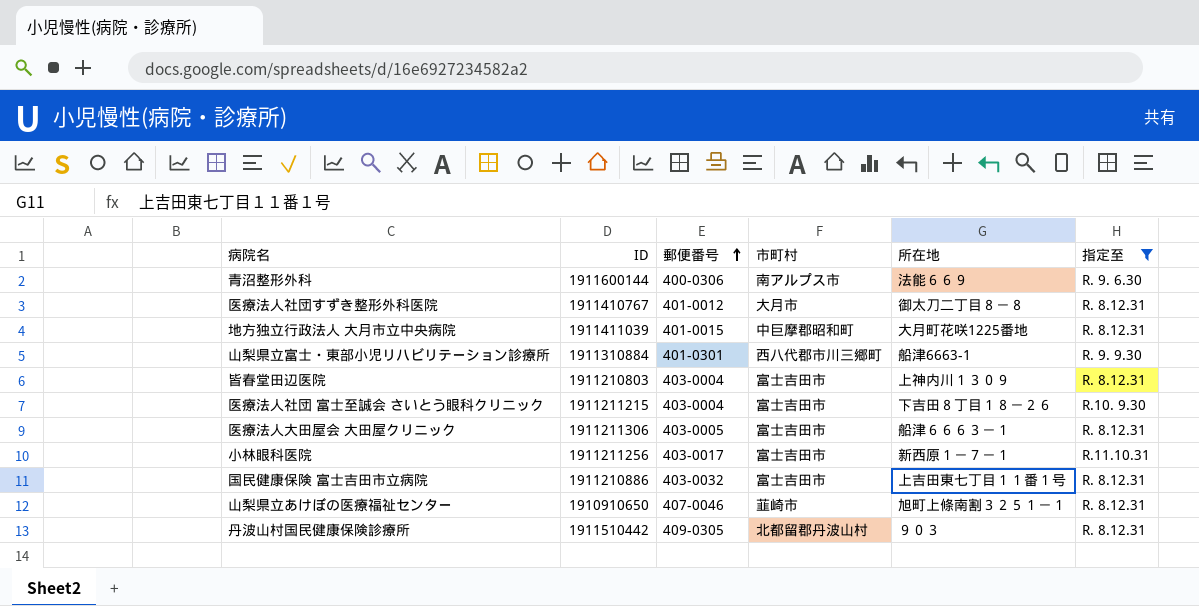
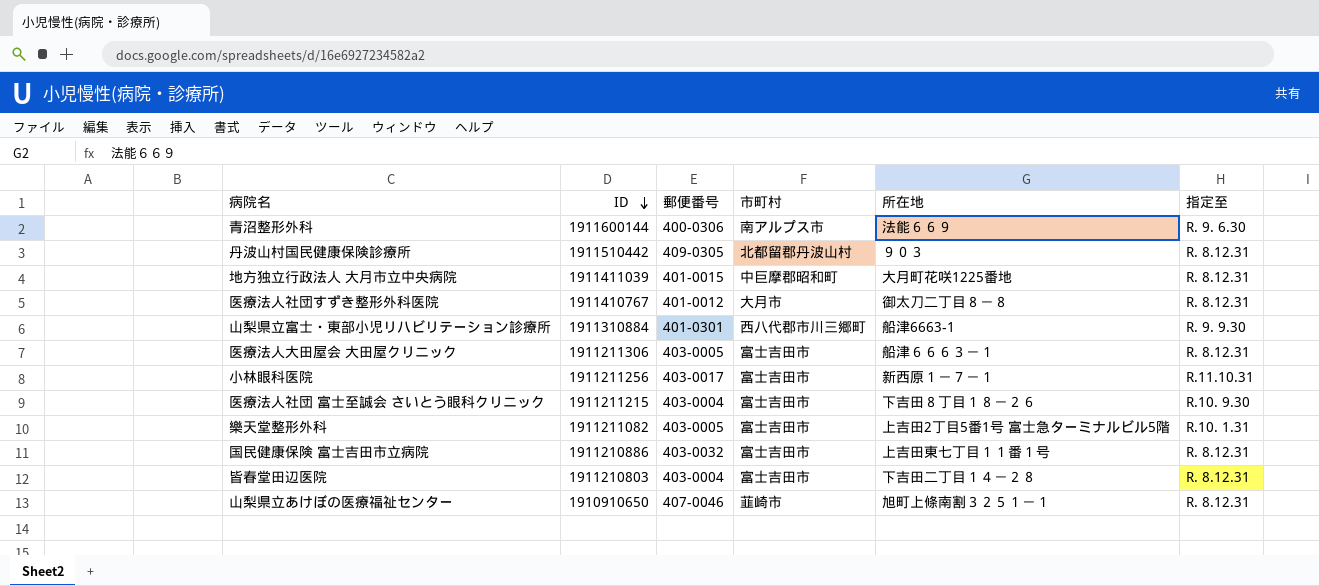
filter: 指定至 != R.10. 1.31 -> none
row order: 郵便番号 ascending -> ID descending
皆春堂田辺医院 | 所在地: 上神内川１３０９ -> 下吉田二丁目１４－２８

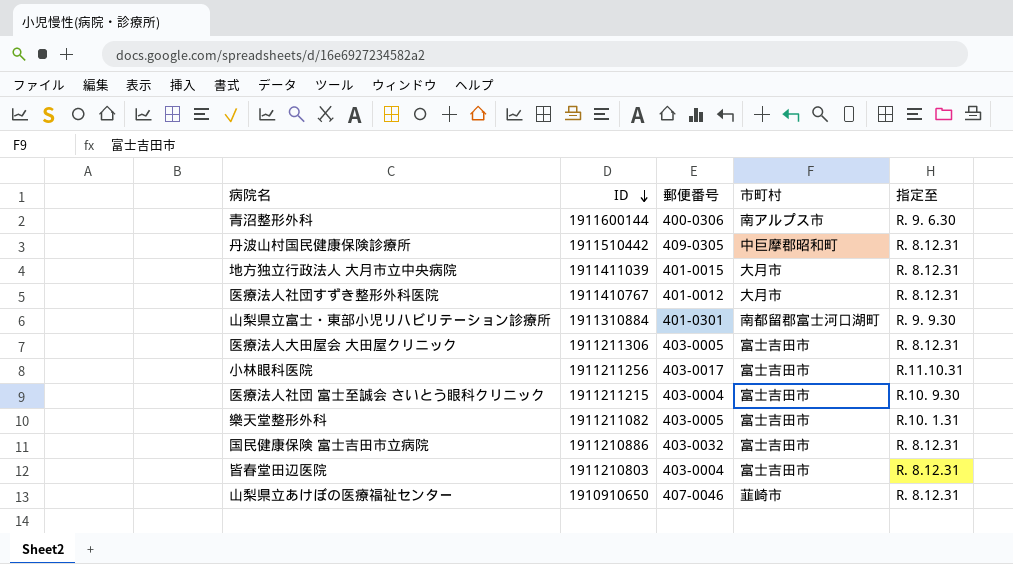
column 所在地 | position: 5 -> none
丹波山村国民健康保険診療所 | 市町村: 北都留郡丹波山村 -> 中巨摩郡昭和町
地方独立行政法人 大月市立中央病院 | 市町村: 中巨摩郡昭和町 -> 大月市
山梨県立富士・東部小児リハビリテーション診療所 | 市町村: 西八代郡市川三郷町 -> 南都留郡富士河口湖町

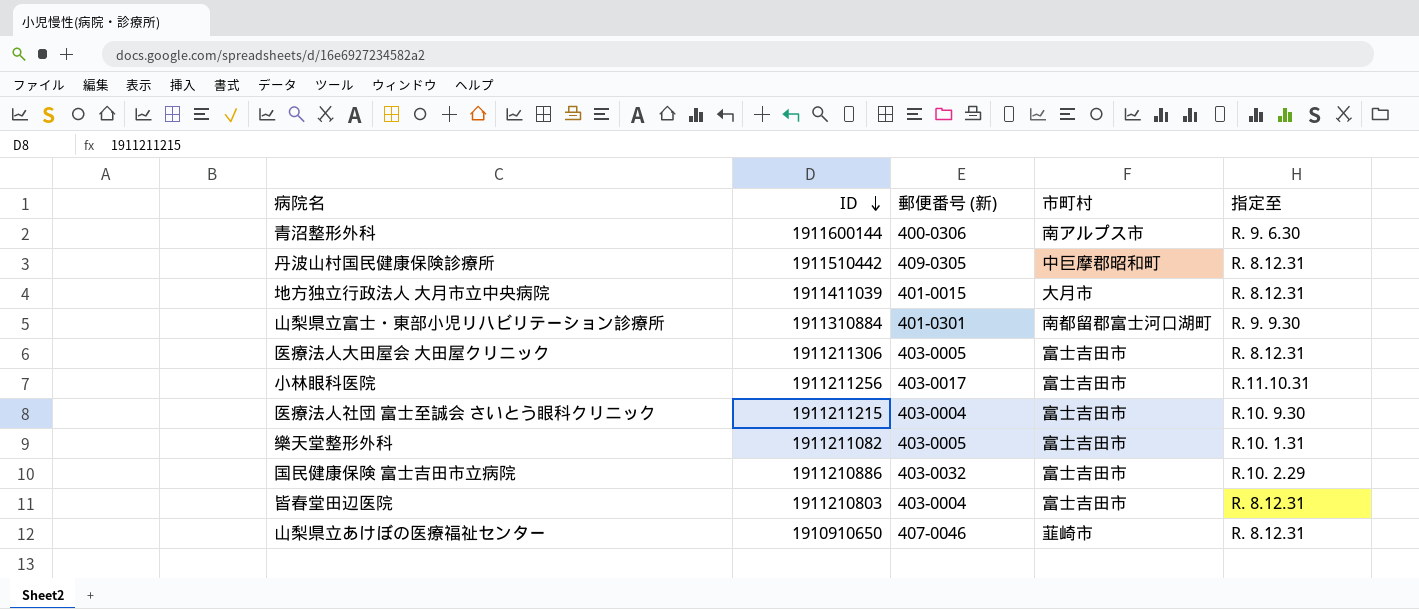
column name: 郵便番号 -> 郵便番号 (新)
row 医療法人社団すずき整形外科医院: 1911410767 | 401-0012 | 大月市 | R. 8.12.31 -> none
国民健康保険 富士吉田市立病院 | 指定至: R. 8.12.31 -> R.10. 2.29

